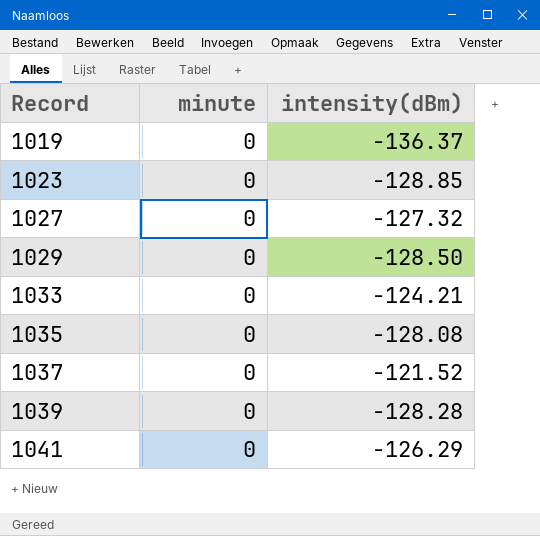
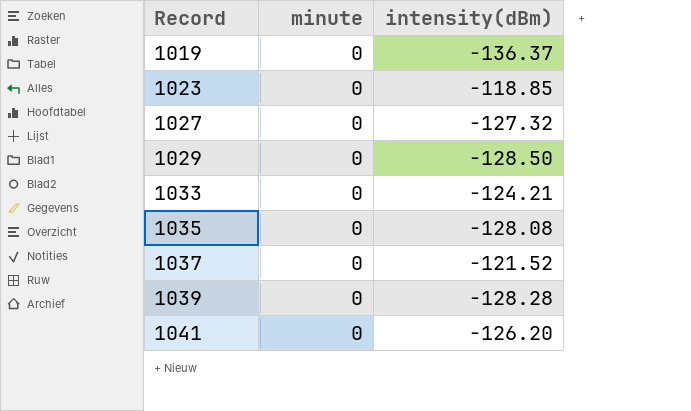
1023 | intensity(dBm): -128.85 -> -118.85
1041 | intensity(dBm): -126.29 -> -126.20

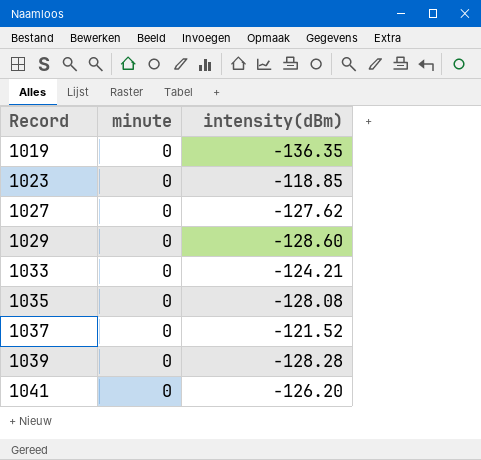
1019 | intensity(dBm): -136.37 -> -136.35
1027 | intensity(dBm): -127.32 -> -127.62
1029 | intensity(dBm): -128.50 -> -128.60

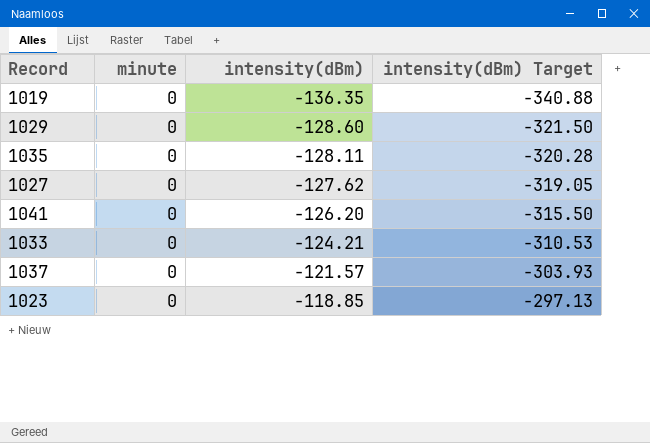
row order: Record ascending -> intensity(dBm) ascending
column intensity(dBm) Target | formula: none -> [intensity(dBm)] * 2.5
row 1039: 0 | -128.28 -> none
1035 | intensity(dBm): -128.08 -> -128.11
1037 | intensity(dBm): -121.52 -> -121.57

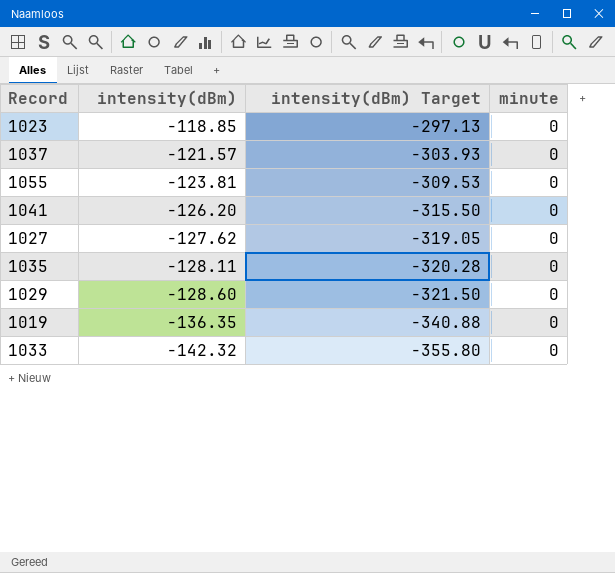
row order: intensity(dBm) ascending -> intensity(dBm) descending
column minute | position: 2 -> 4
row 1055: none -> -123.81 | -309.53 | 0
1033 | intensity(dBm): -124.21 -> -142.32
1033 | intensity(dBm) Target: -310.53 -> -355.80

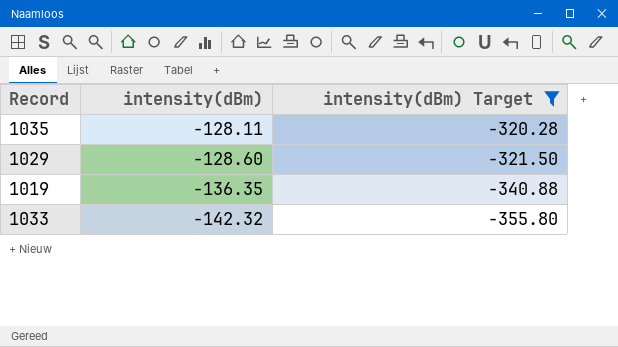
filter: none -> intensity(dBm) Target <= -320.28
column minute | position: 4 -> none

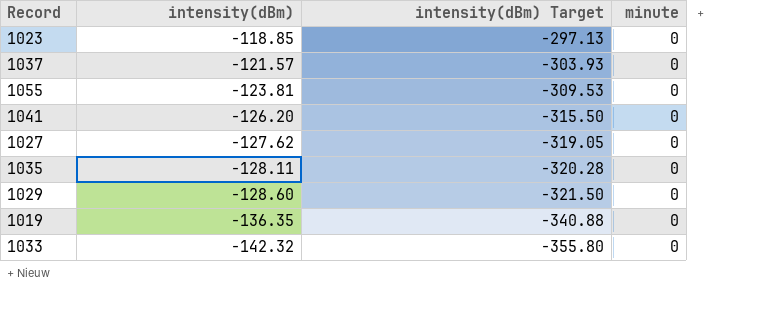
filter: intensity(dBm) Target <= -320.28 -> none
column minute | position: none -> 4

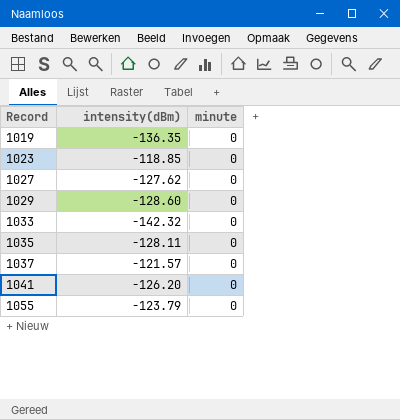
row order: intensity(dBm) descending -> Record ascending
column intensity(dBm) Target | formula: [intensity(dBm)] * 2.5 -> none
1055 | intensity(dBm): -123.81 -> -123.79

